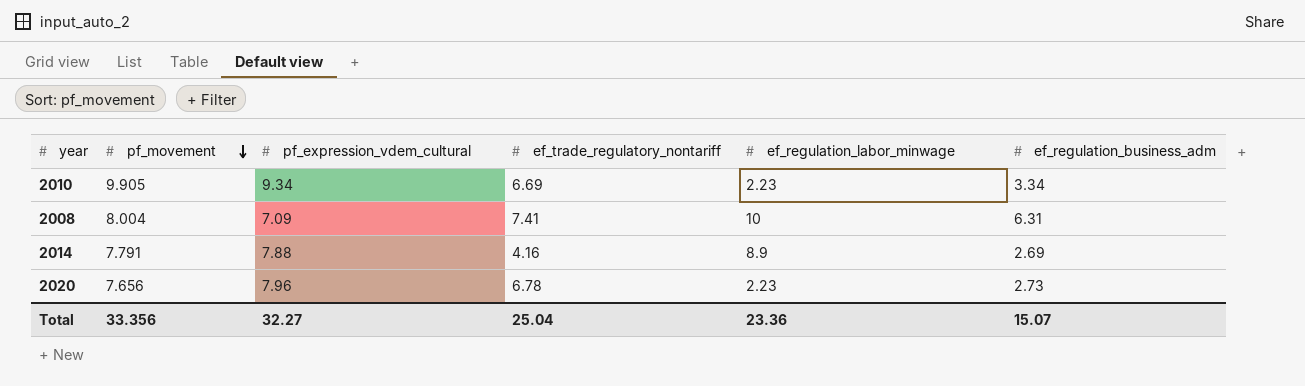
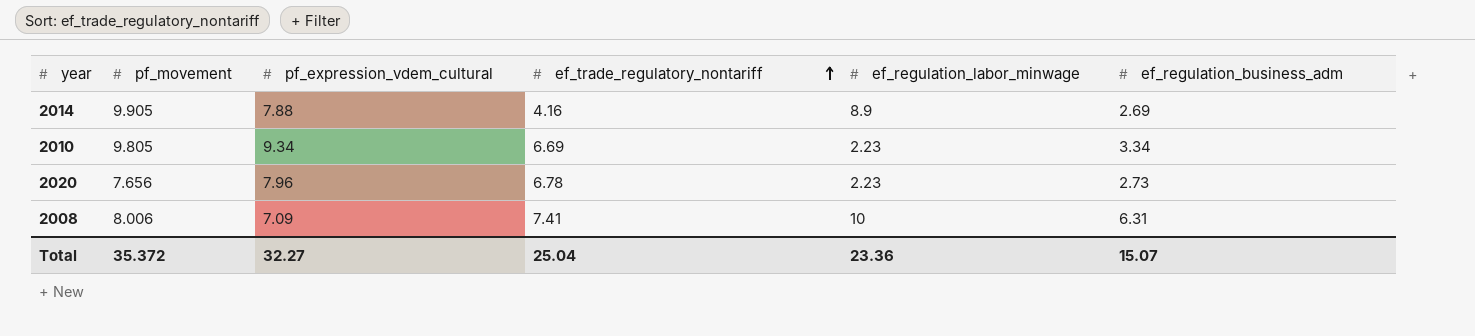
row order: pf_movement descending -> ef_trade_regulatory_nontariff ascending
2014 | pf_movement: 7.791 -> 9.905
2010 | pf_movement: 9.905 -> 9.805
2008 | pf_movement: 8.004 -> 8.006
Total | pf_movement: 33.356 -> 35.372

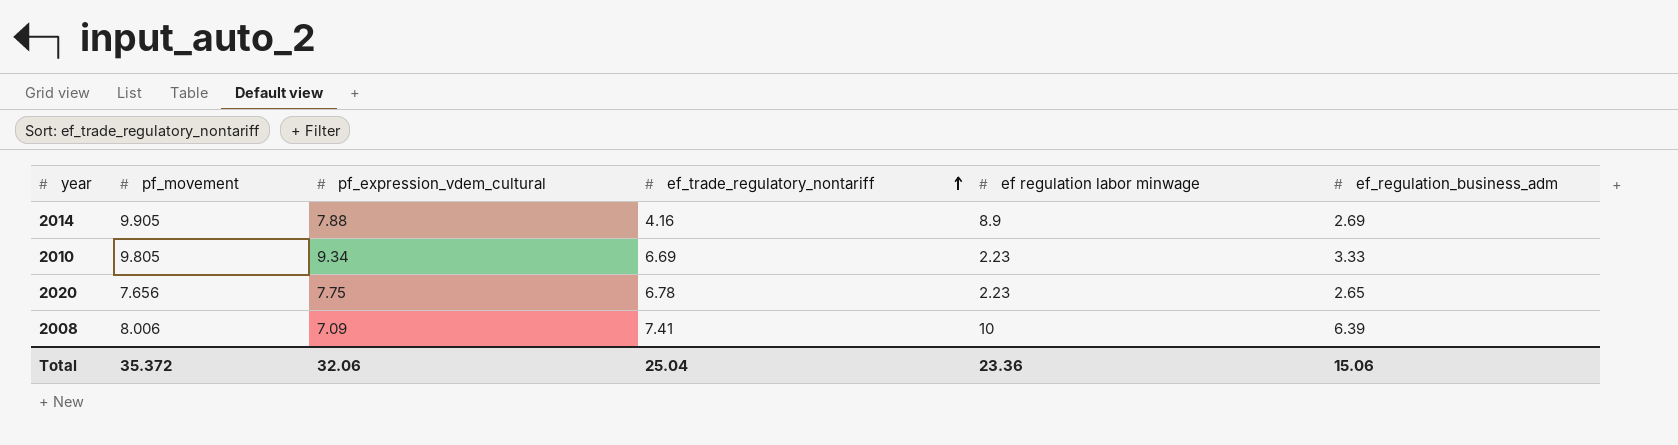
column name: ef_regulation_labor_minwage -> ef regulation labor minwage
2010 | ef_regulation_business_adm: 3.34 -> 3.33
2020 | pf_expression_vdem_cultural: 7.96 -> 7.75
2020 | ef_regulation_business_adm: 2.73 -> 2.65
2008 | ef_regulation_business_adm: 6.31 -> 6.39
Total | pf_expression_vdem_cultural: 32.27 -> 32.06
Total | ef_regulation_business_adm: 15.07 -> 15.06

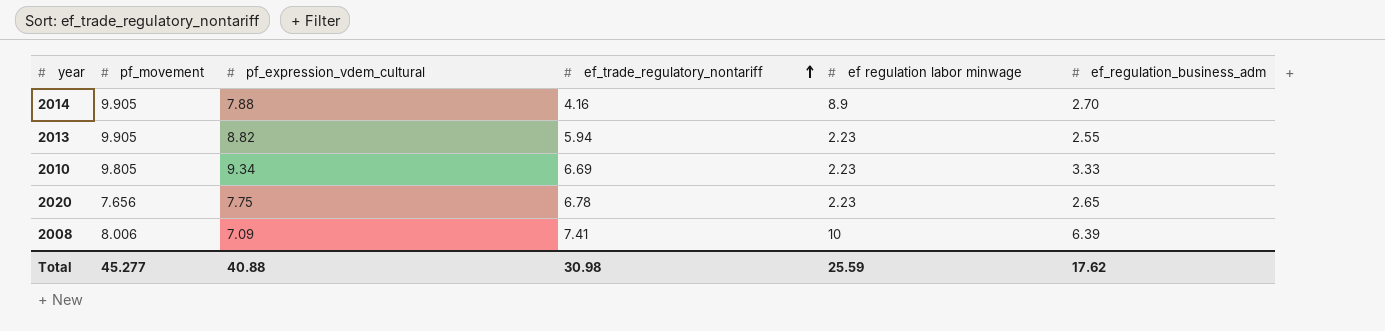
2014 | ef_regulation_business_adm: 2.69 -> 2.70
row 2013: none -> 9.905 | 8.82 | 5.94 | 2.23 | 2.55
Total | pf_movement: 35.372 -> 45.277
Total | pf_expression_vdem_cultural: 32.06 -> 40.88
Total | ef_trade_regulatory_nontariff: 25.04 -> 30.98
Total | ef regulation labor minwage: 23.36 -> 25.59
Total | ef_regulation_business_adm: 15.06 -> 17.62

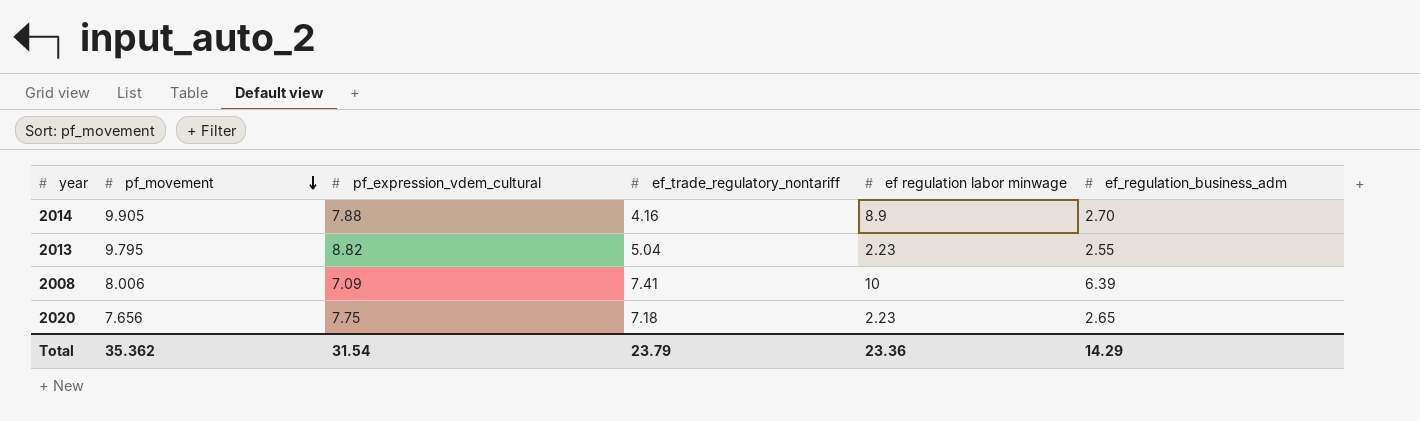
row order: ef_trade_regulatory_nontariff ascending -> pf_movement descending
row 2010: 9.805 | 9.34 | 6.69 | 2.23 | 3.33 -> none
2013 | pf_movement: 9.905 -> 9.795
2013 | ef_trade_regulatory_nontariff: 5.94 -> 5.04
2020 | ef_trade_regulatory_nontariff: 6.78 -> 7.18
Total | pf_movement: 45.277 -> 35.362
Total | pf_expression_vdem_cultural: 40.88 -> 31.54
Total | ef_trade_regulatory_nontariff: 30.98 -> 23.79
Total | ef regulation labor minwage: 25.59 -> 23.36
Total | ef_regulation_business_adm: 17.62 -> 14.29

